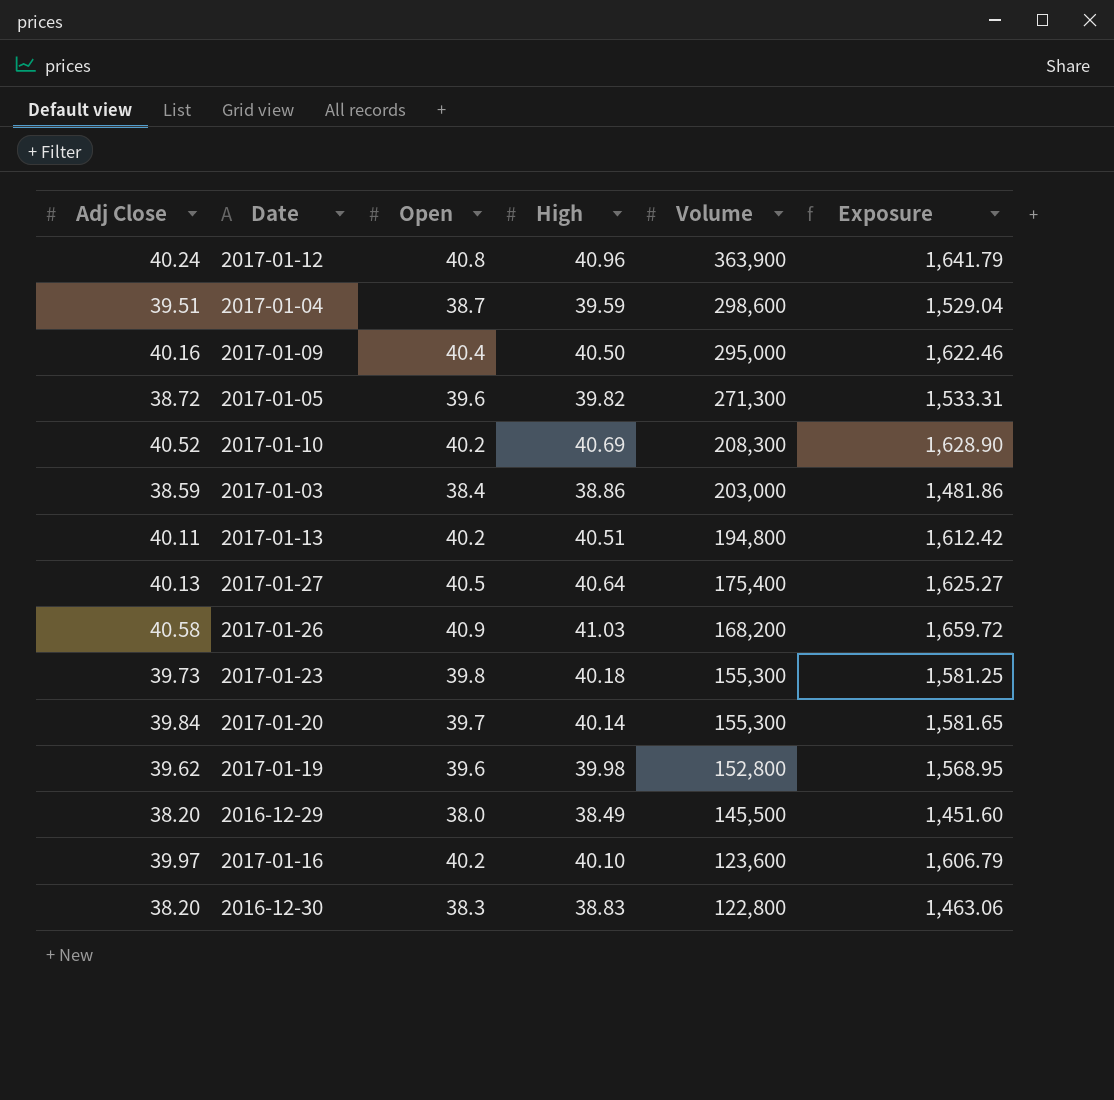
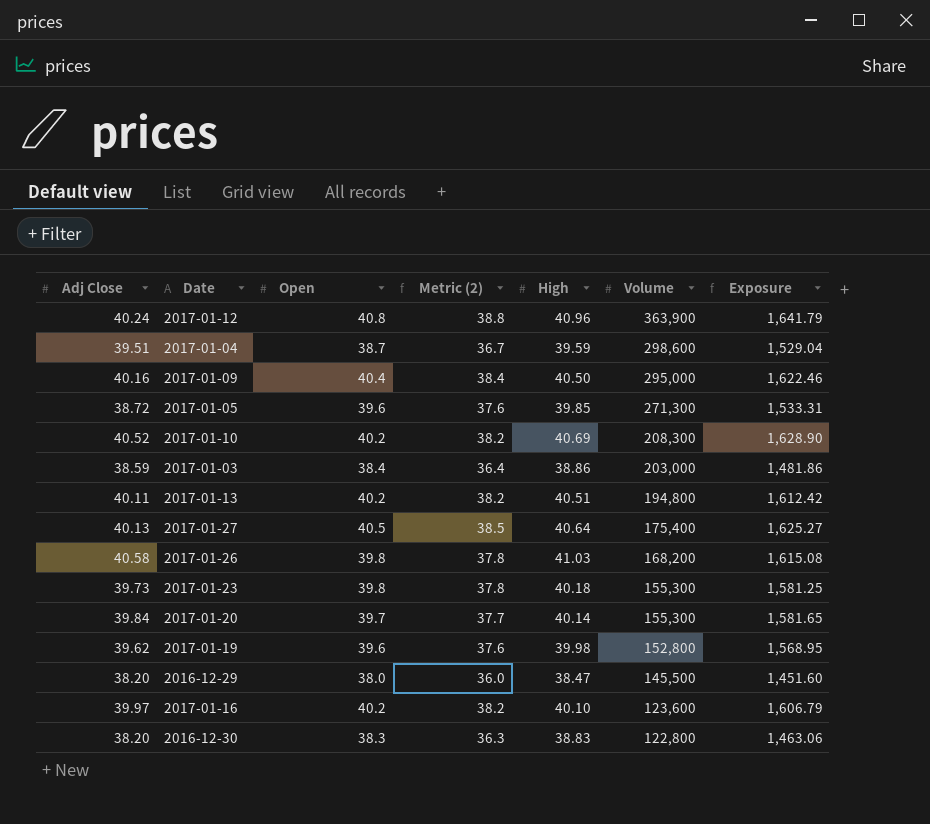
column Metric (2) | formula: none -> [Open] - 2
2017-01-05 | High: 39.82 -> 39.85
2017-01-26 | Open: 40.9 -> 39.8
2017-01-26 | Exposure: 1,659.72 -> 1,615.08
2016-12-29 | High: 38.49 -> 38.47

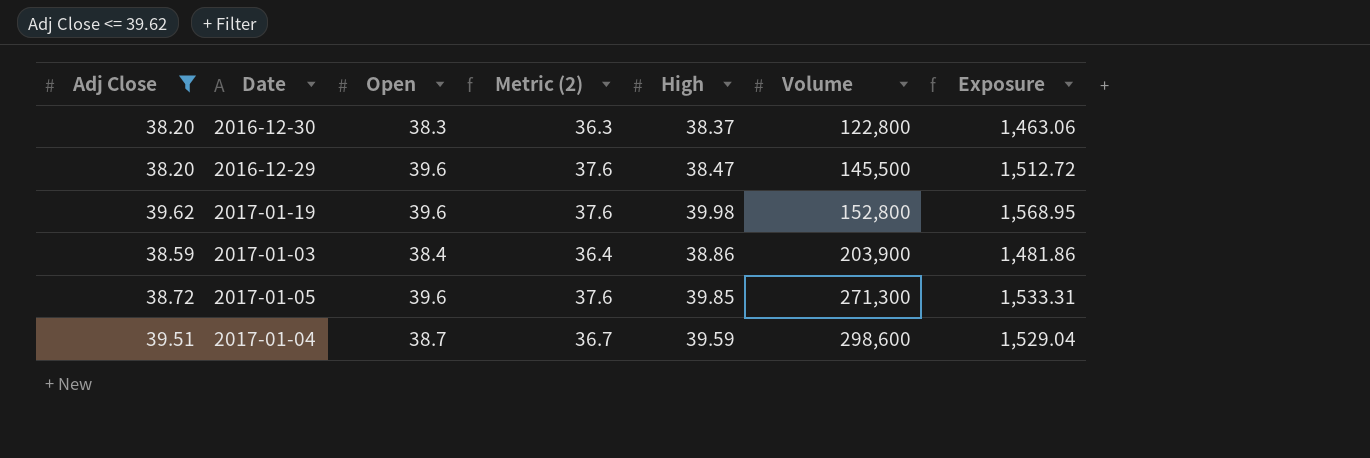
filter: none -> Adj Close <= 39.62
row order: Volume descending -> Volume ascending
2016-12-30 | High: 38.83 -> 38.37
2016-12-29 | Open: 38.0 -> 39.6
2016-12-29 | Metric (2): 36.0 -> 37.6
2016-12-29 | Exposure: 1,451.60 -> 1,512.72
2017-01-03 | Volume: 203,000 -> 203,900

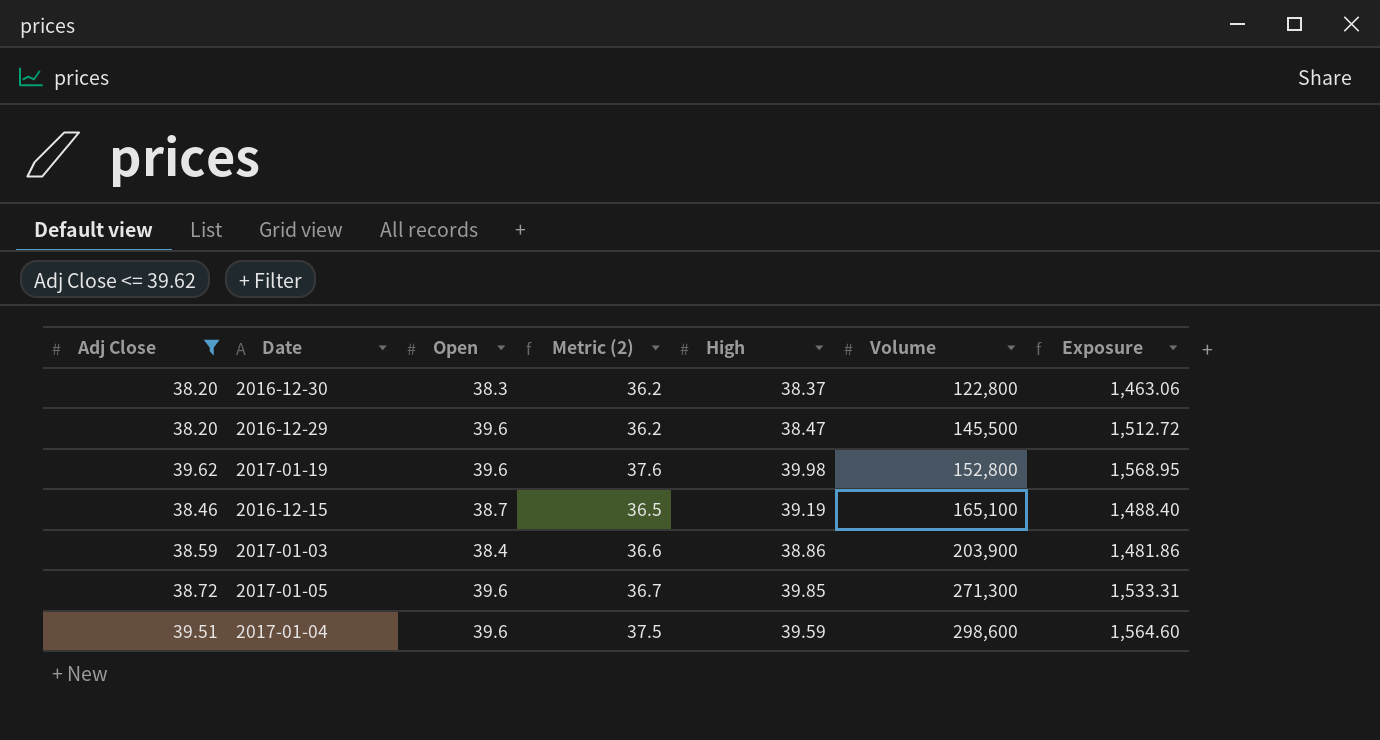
column Metric (2) | formula: [Open] - 2 -> [Adj Close] - 2
row 2016-12-15: none -> 38.46 | 38.7 | 36.5 | 39.19 | 165,100 | 1,488.40
2017-01-04 | Open: 38.7 -> 39.6
2017-01-04 | Exposure: 1,529.04 -> 1,564.60

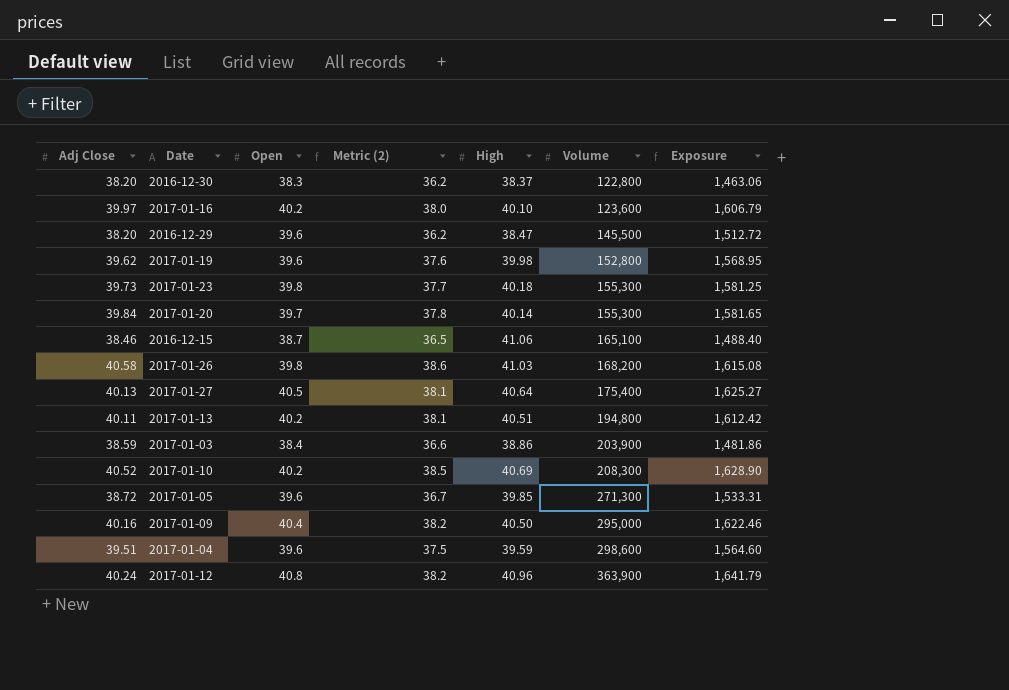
filter: Adj Close <= 39.62 -> none
2016-12-15 | High: 39.19 -> 41.06

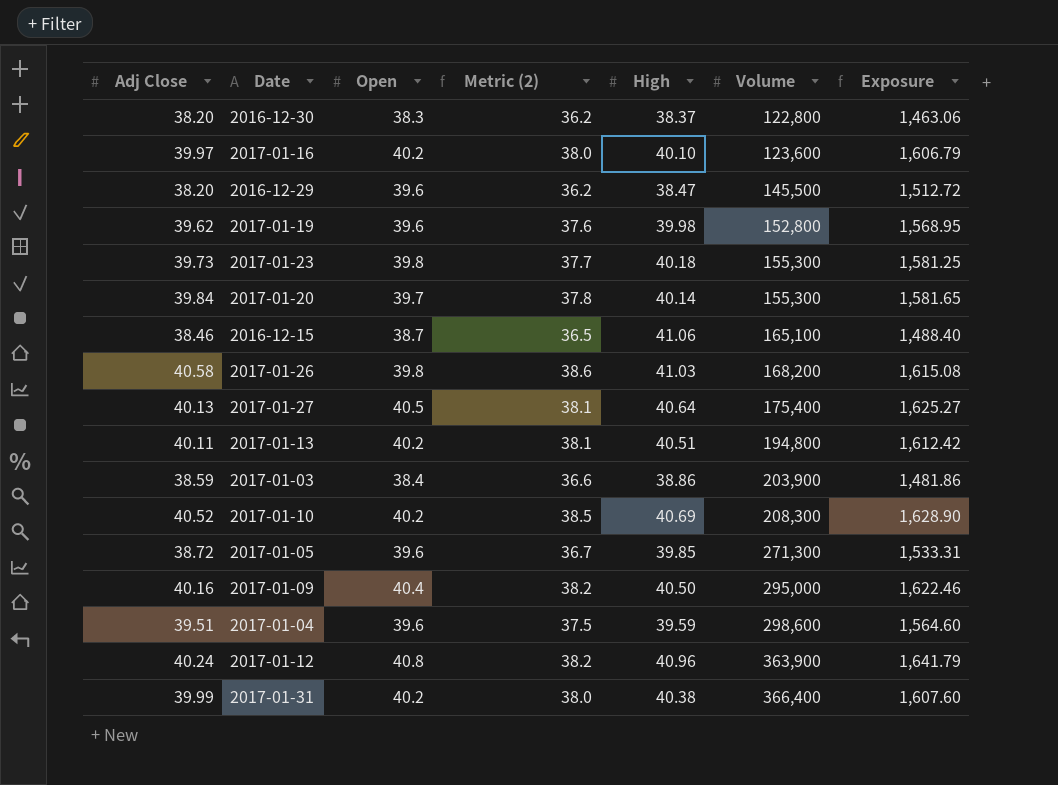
row 2017-01-31: none -> 39.99 | 40.2 | 38.0 | 40.38 | 366,400 | 1,607.60

